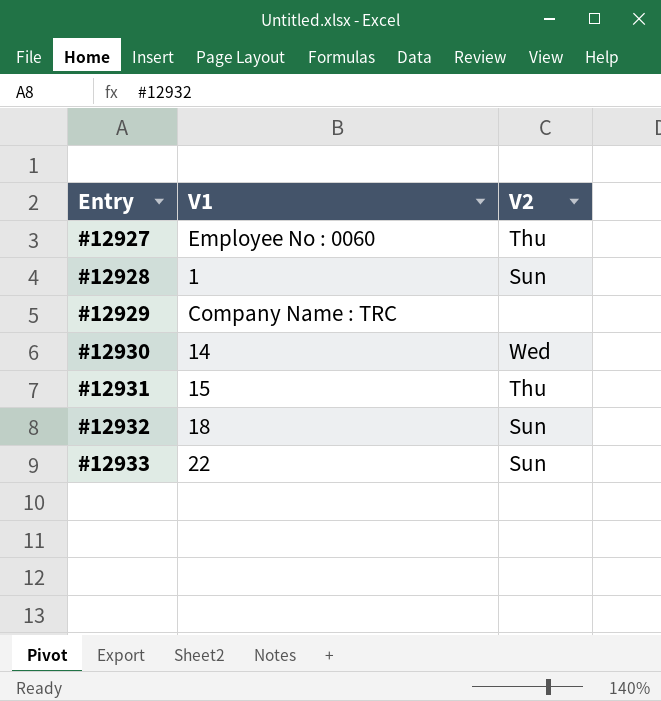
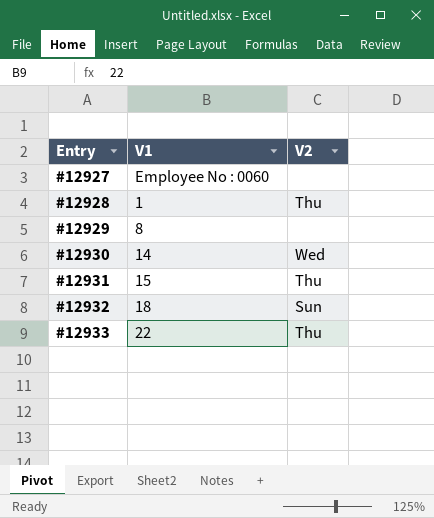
#12927 | V2: Thu -> none
#12928 | V2: Sun -> Thu
#12929 | V1: Company Name : TRC -> 8
#12933 | V2: Sun -> Thu

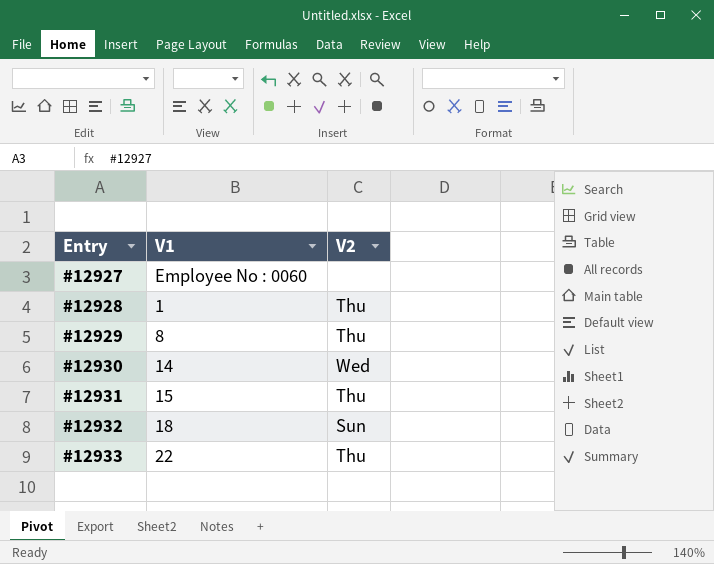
#12929 | V2: none -> Thu

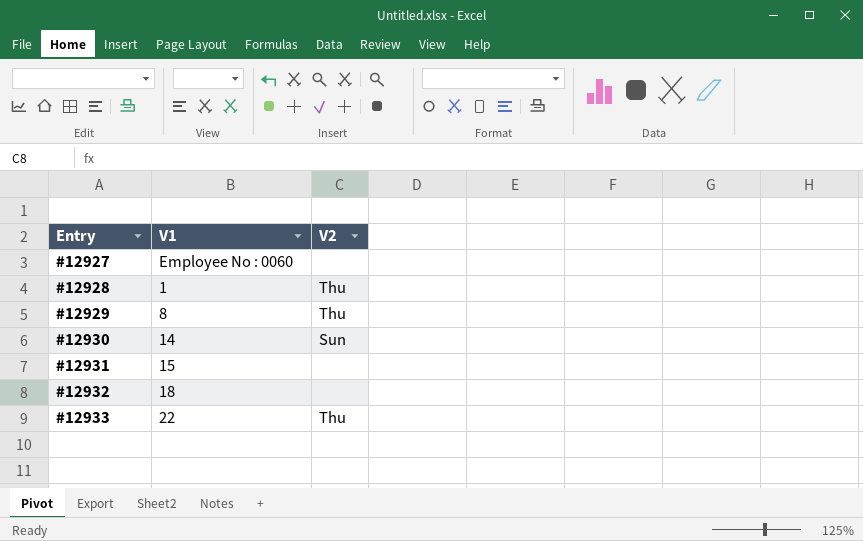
#12930 | V2: Wed -> Sun
#12931 | V2: Thu -> none
#12932 | V2: Sun -> none

